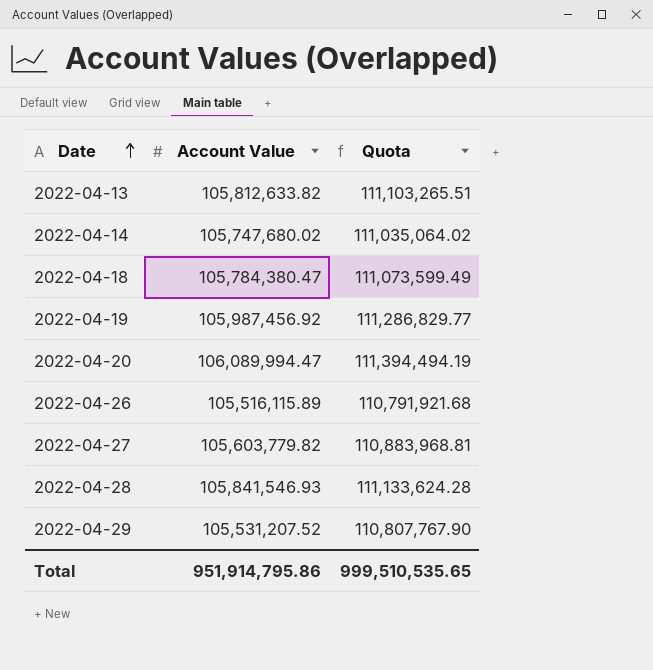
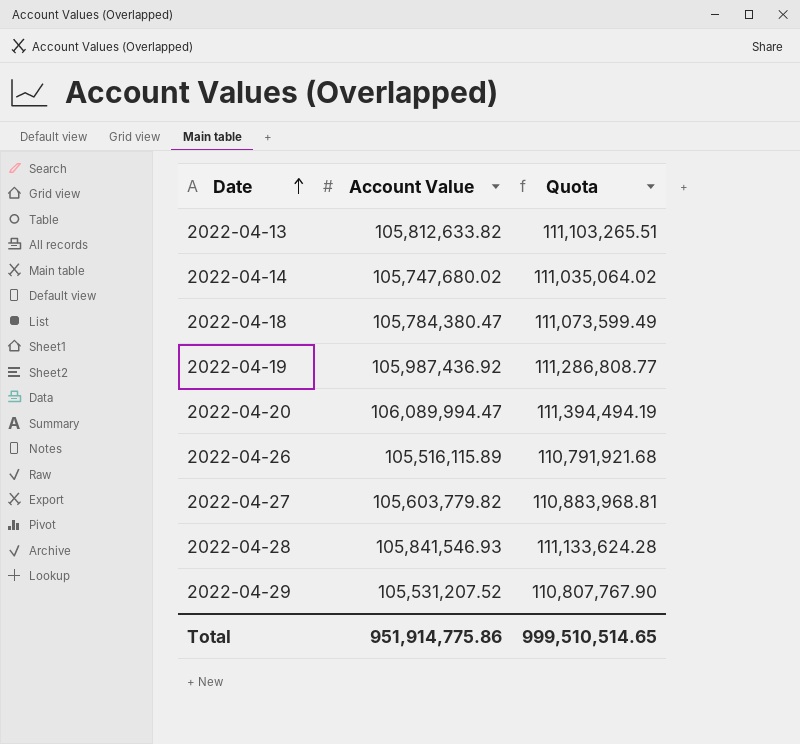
2022-04-19 | Account Value: 105,987,456.92 -> 105,987,436.92
2022-04-19 | Quota: 111,286,829.77 -> 111,286,808.77
Total | Account Value: 951,914,795.86 -> 951,914,775.86
Total | Quota: 999,510,535.65 -> 999,510,514.65

